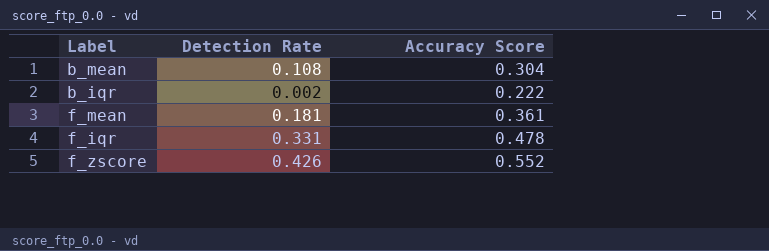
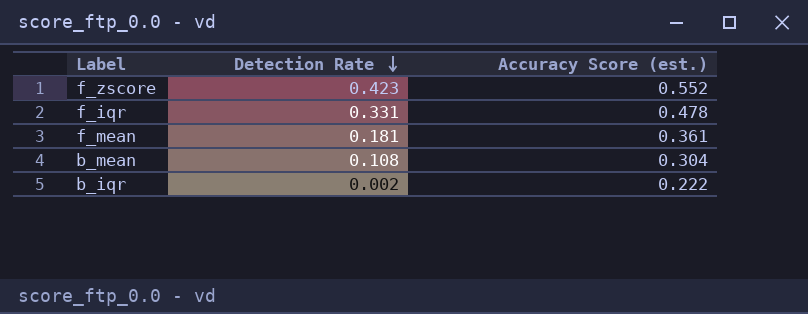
row order: none -> Detection Rate descending
column name: Accuracy Score -> Accuracy Score (est.)
f_zscore | Detection Rate: 0.426 -> 0.423

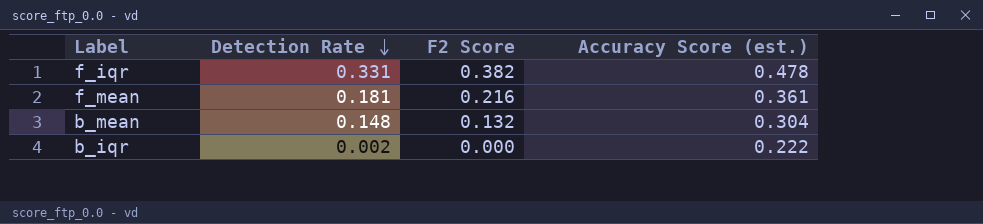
column F2 Score | position: none -> 3
row f_zscore: 0.423 | 0.552 -> none
b_mean | Detection Rate: 0.108 -> 0.148

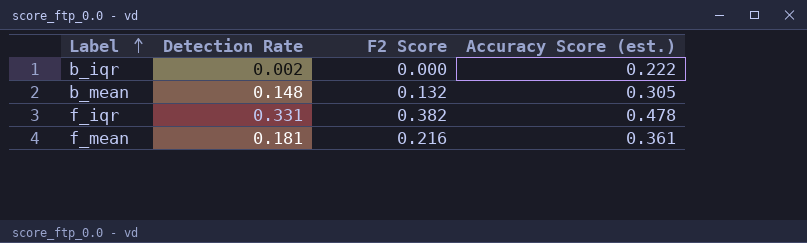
row order: Detection Rate descending -> Label ascending
b_mean | Accuracy Score (est.): 0.304 -> 0.305

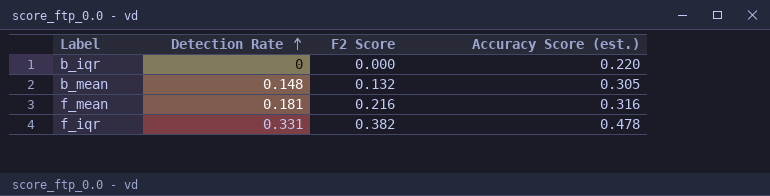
row order: Label ascending -> Detection Rate ascending
b_iqr | Detection Rate: 0.002 -> 0
b_iqr | Accuracy Score (est.): 0.222 -> 0.220
f_mean | Accuracy Score (est.): 0.361 -> 0.316

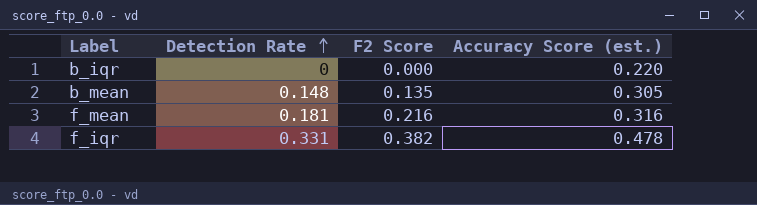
b_mean | F2 Score: 0.132 -> 0.135

